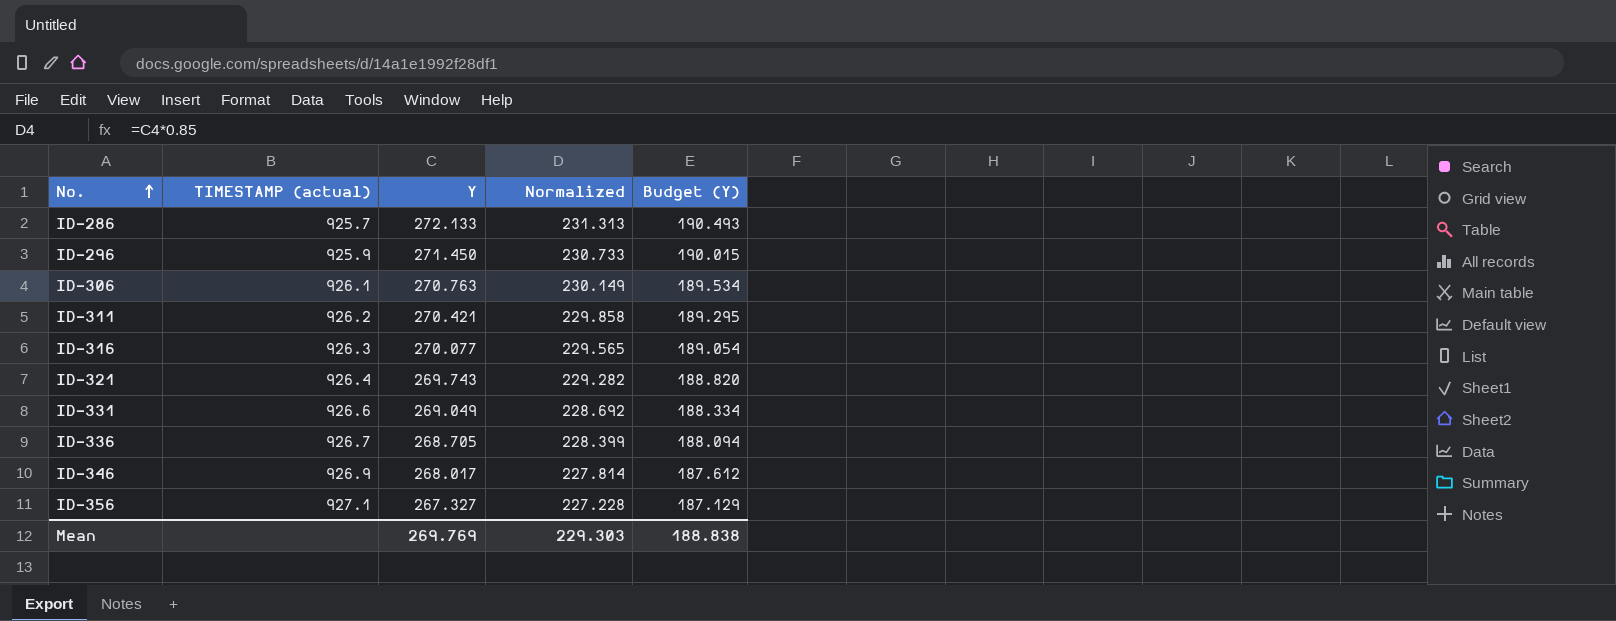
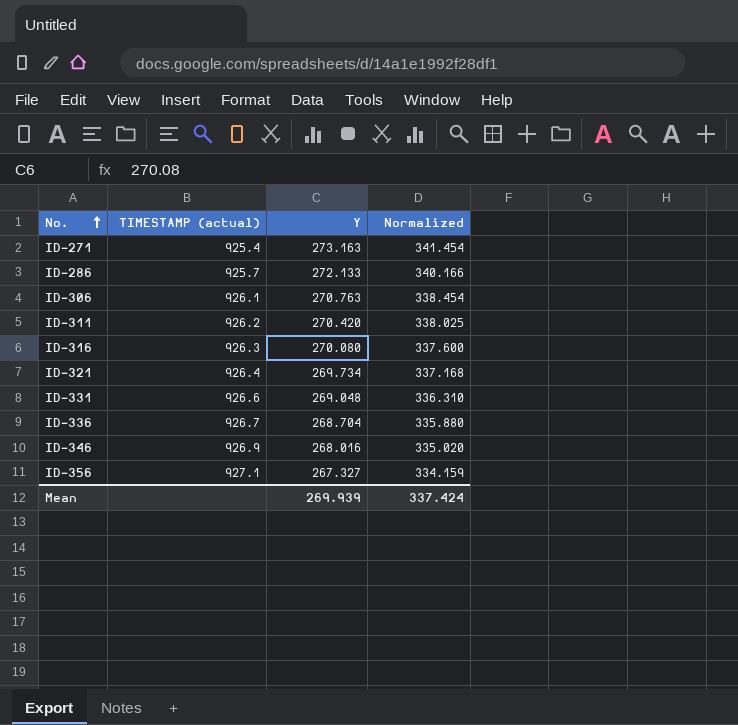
column Budget (Y) | formula: [Y] * 0.7 -> none
column Normalized | formula: [Y] * 0.85 -> [Y] * 1.25
row ID-296: 925.9 | 271.450 | 230.733 | 190.015 -> none
row ID-271: none -> 925.4 | 273.163 | 341.454
ID-311 | Y: 270.421 -> 270.420
ID-316 | Y: 270.077 -> 270.080
ID-321 | Y: 269.743 -> 269.734
ID-331 | Y: 269.049 -> 269.048
ID-336 | Y: 268.705 -> 268.704
ID-346 | Y: 268.017 -> 268.016
Mean | Y: 269.769 -> 269.939
Mean | Normalized: 229.303 -> 337.424

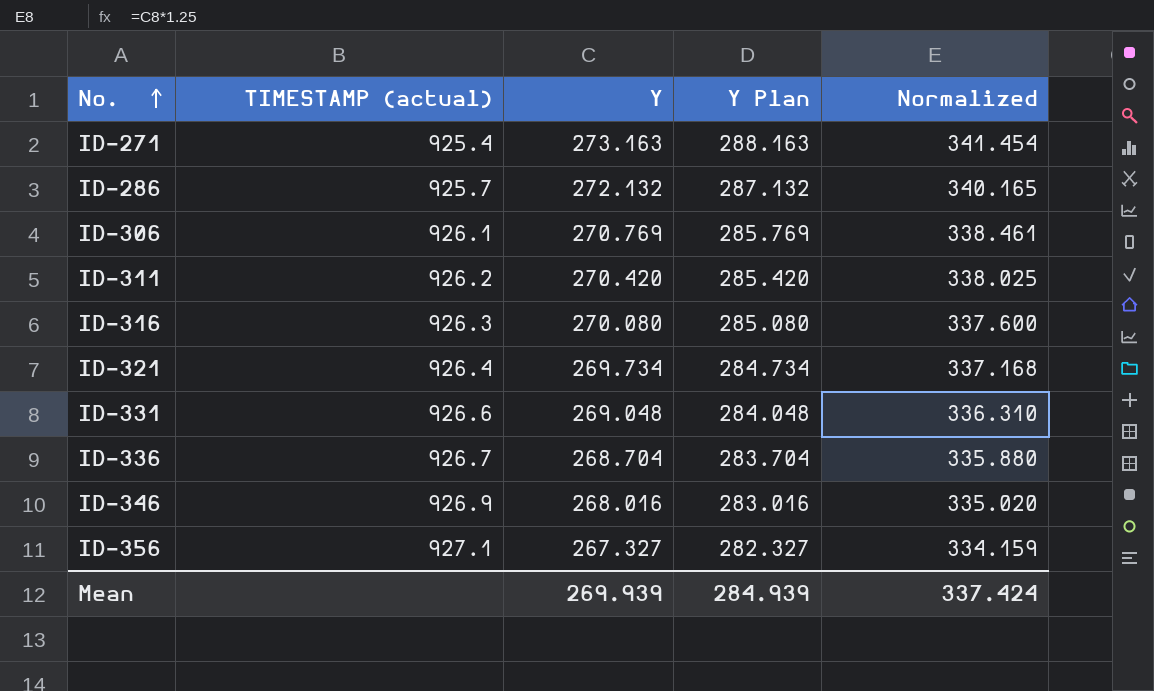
column Y Plan | formula: none -> [Y] + 15
ID-286 | Y: 272.133 -> 272.132
ID-286 | Normalized: 340.166 -> 340.165
ID-306 | Y: 270.763 -> 270.769
ID-306 | Normalized: 338.454 -> 338.461

